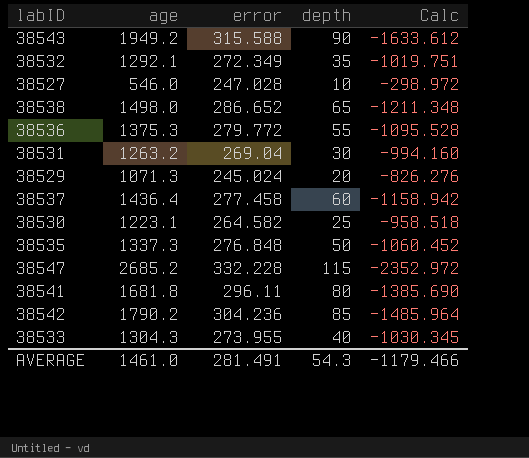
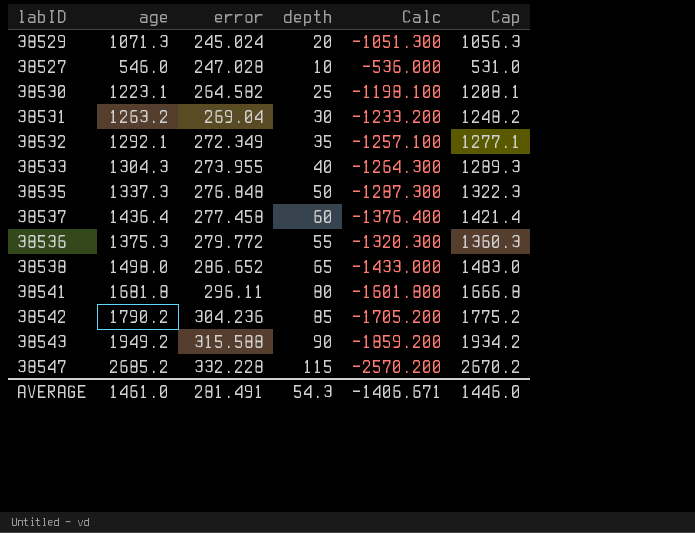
row order: none -> error ascending
column Calc | formula: [error] - [age] -> [depth] - [age]
column Cap | formula: none -> [age] - 15
AVERAGE | Calc: -1179.466 -> -1406.671

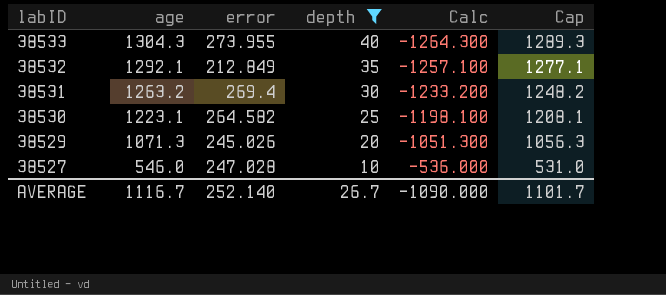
filter: none -> depth <= 40
row order: error ascending -> labID descending
38532 | error: 272.349 -> 212.849
38531 | error: 269.04 -> 269.4
38529 | error: 245.024 -> 245.026
AVERAGE | age: 1461.0 -> 1116.7
AVERAGE | error: 281.491 -> 252.140
AVERAGE | depth: 54.3 -> 26.7
AVERAGE | Calc: -1406.671 -> -1090.000
AVERAGE | Cap: 1446.0 -> 1101.7

